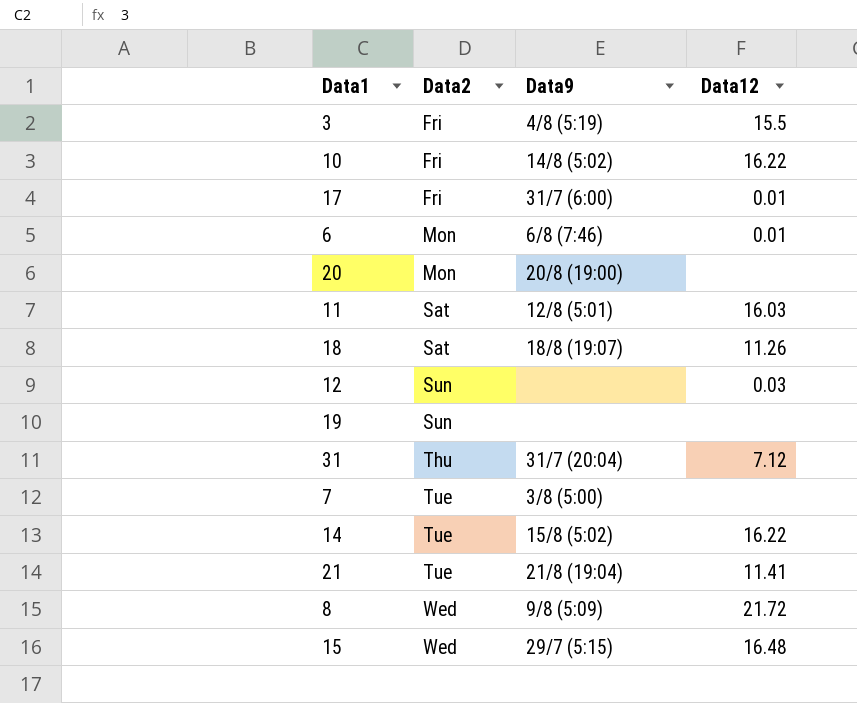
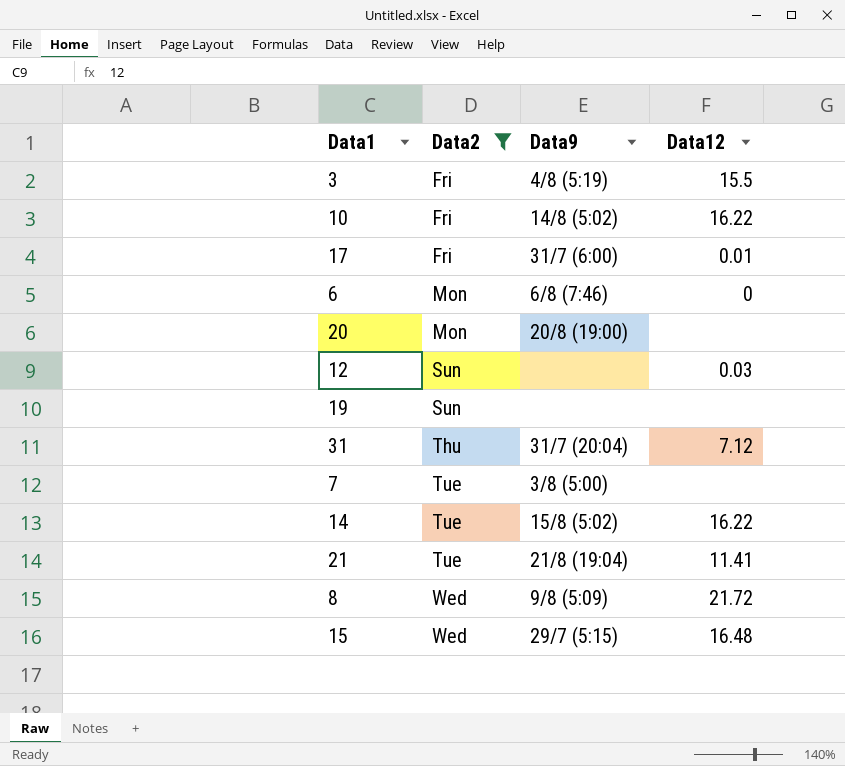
filter: none -> Data2 != Sat
6 | Data12: 0.01 -> 0

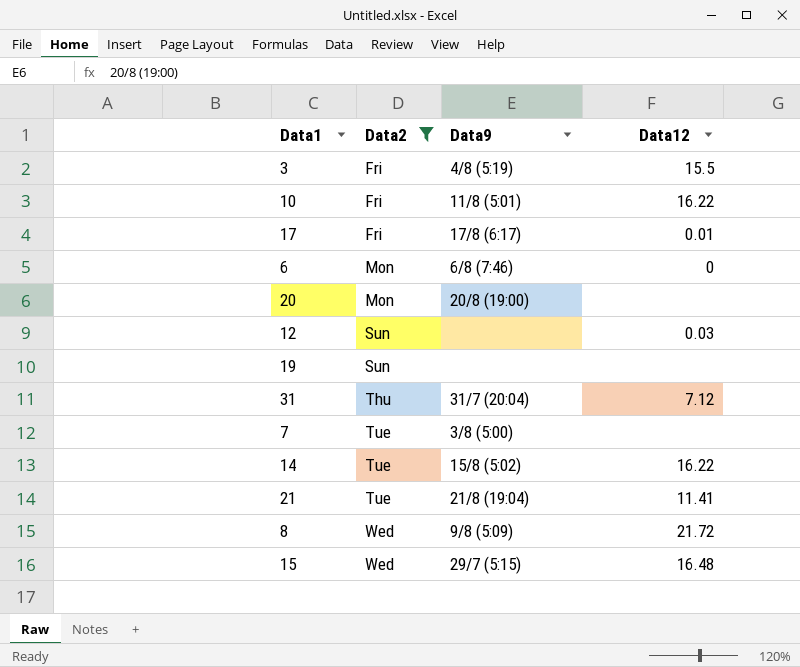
10 | Data9: 14/8 (5:02) -> 11/8 (5:01)
17 | Data9: 31/7 (6:00) -> 17/8 (6:17)

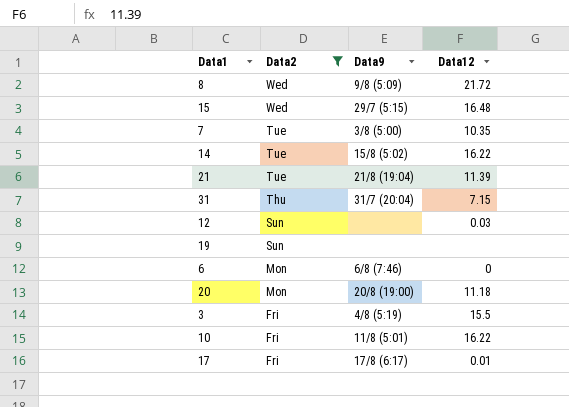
row order: Data2 ascending -> Data2 descending
7 | Data12: none -> 10.35
21 | Data12: 11.41 -> 11.39
31 | Data12: 7.12 -> 7.15
20 | Data12: none -> 11.18

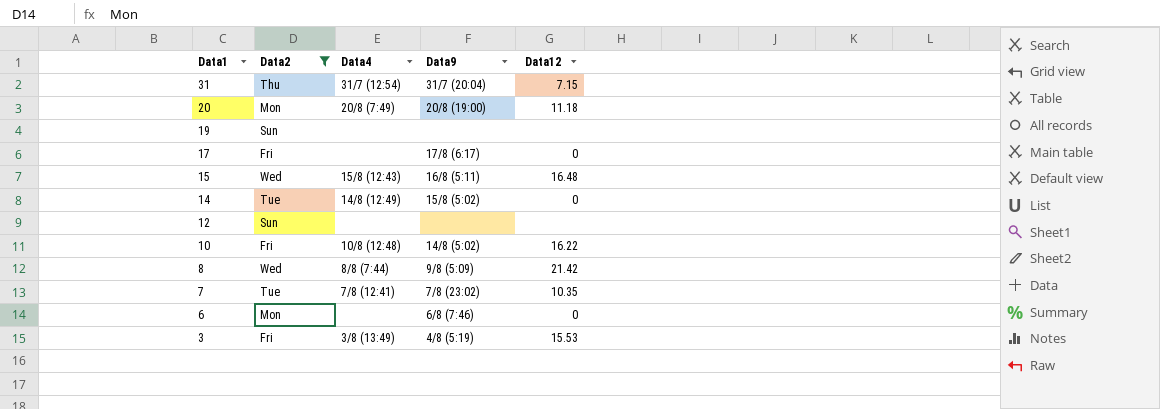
row order: Data2 descending -> Data1 descending
column Data4 | position: none -> 3
row 21: Tue | 21/8 (19:04) | 11.39 -> none
17 | Data12: 0.01 -> 0
15 | Data9: 29/7 (5:15) -> 16/8 (5:11)
14 | Data12: 16.22 -> 0
12 | Data12: 0.03 -> none
10 | Data9: 11/8 (5:01) -> 14/8 (5:02)
8 | Data12: 21.72 -> 21.42
7 | Data9: 3/8 (5:00) -> 7/8 (23:02)
3 | Data12: 15.5 -> 15.53

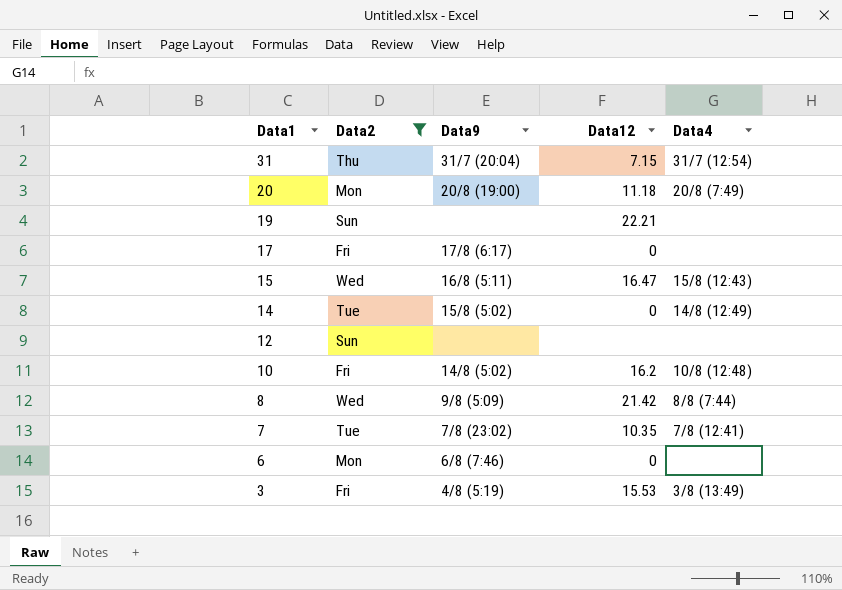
column Data4 | position: 3 -> 5
19 | Data12: none -> 22.21
15 | Data12: 16.48 -> 16.47
10 | Data12: 16.22 -> 16.2

